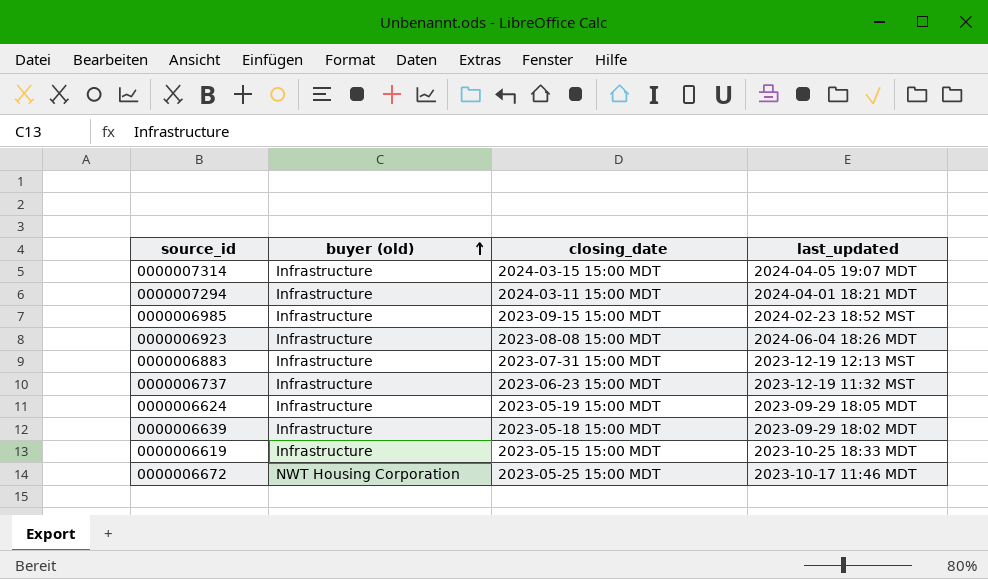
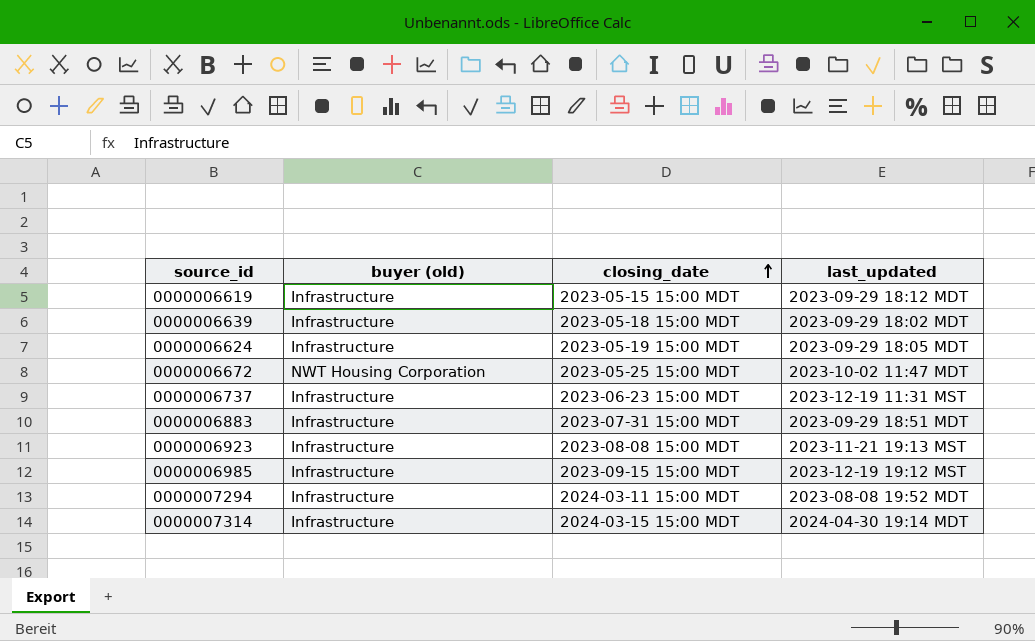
row order: buyer (old) ascending -> closing_date ascending
0000006619 | last_updated: 2023-10-25 18:33 MDT -> 2023-09-29 18:12 MDT
0000006672 | last_updated: 2023-10-17 11:46 MDT -> 2023-10-02 11:47 MDT
0000006737 | last_updated: 2023-12-19 11:32 MST -> 2023-12-19 11:31 MST
0000006883 | last_updated: 2023-12-19 12:13 MST -> 2023-09-29 18:51 MDT
0000006923 | last_updated: 2024-06-04 18:26 MDT -> 2023-11-21 19:13 MST
0000006985 | last_updated: 2024-02-23 18:52 MST -> 2023-12-19 19:12 MST
0000007294 | last_updated: 2024-04-01 18:21 MDT -> 2023-08-08 19:52 MDT
0000007314 | last_updated: 2024-04-05 19:07 MDT -> 2024-04-30 19:14 MDT

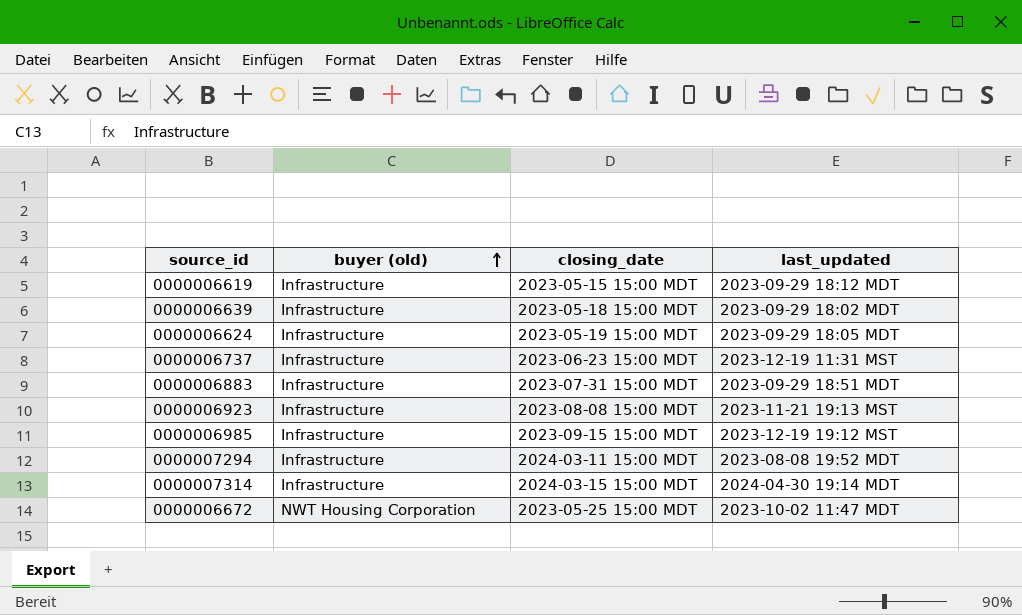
row order: closing_date ascending -> buyer (old) ascending

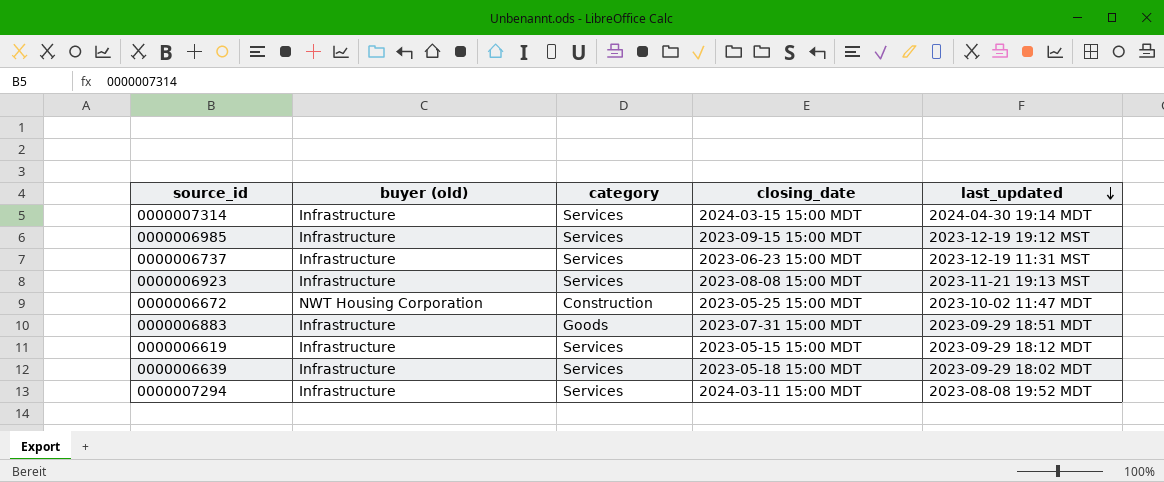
row order: buyer (old) ascending -> last_updated descending
column category | position: none -> 3
row 0000006624: Infrastructure | 2023-05-19 15:00 MDT | 2023-09-29 18:05 MDT -> none

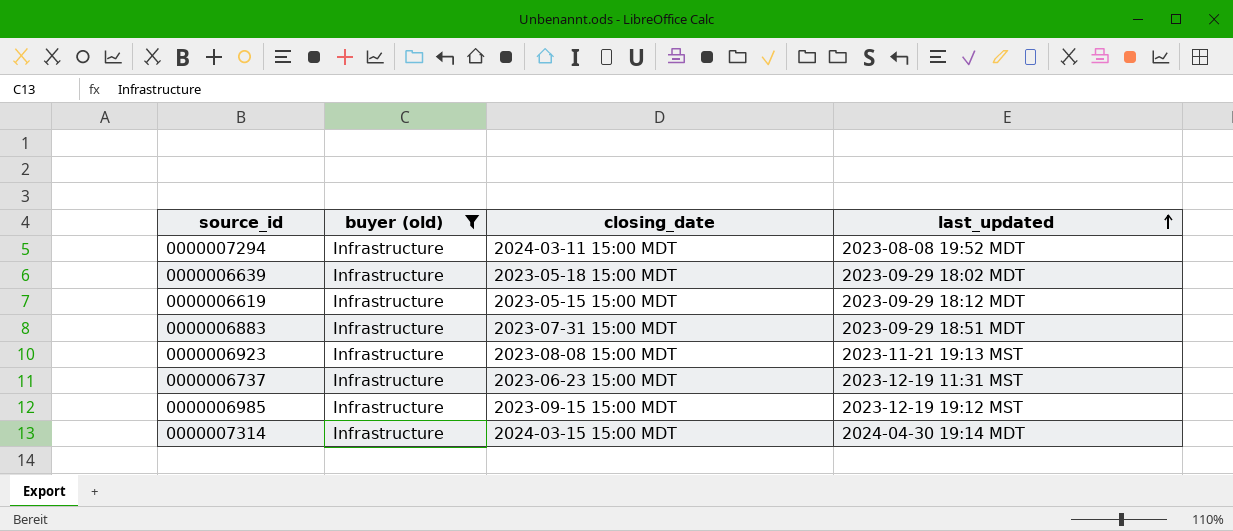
filter: none -> buyer (old) = Infrastructure
row order: last_updated descending -> last_updated ascending
column category | position: 3 -> none

